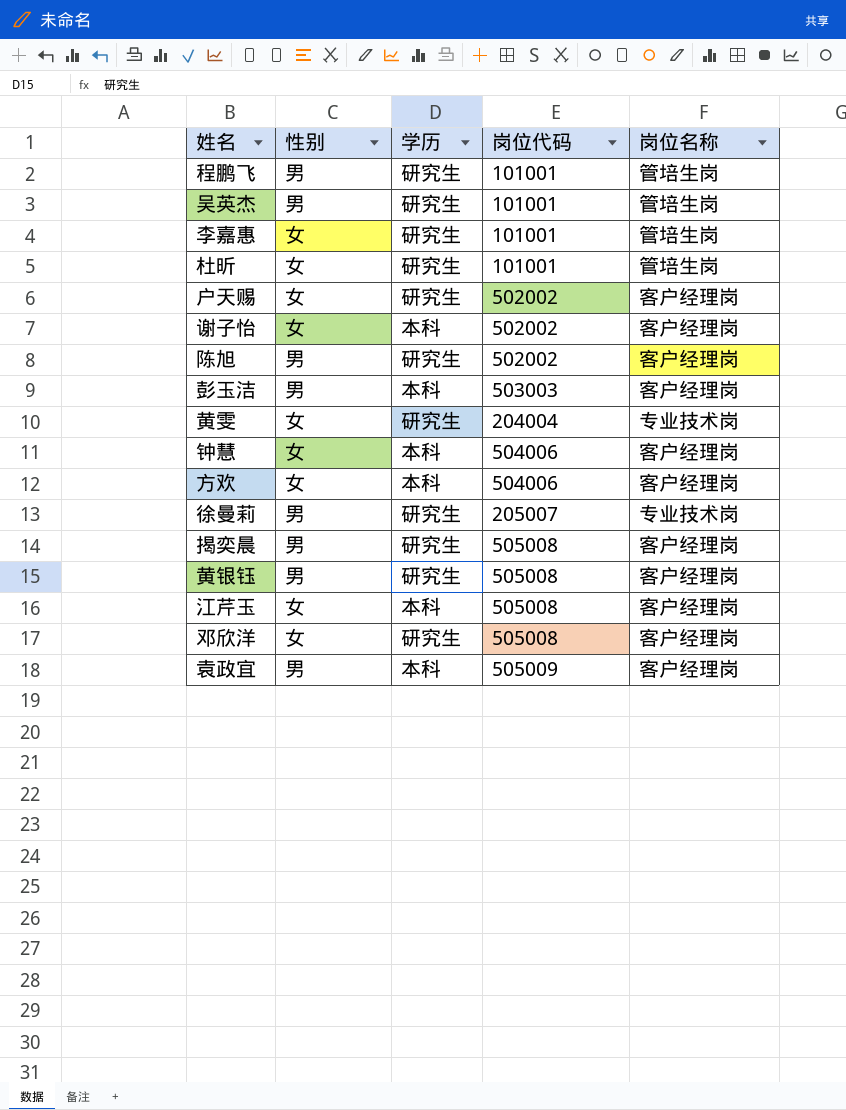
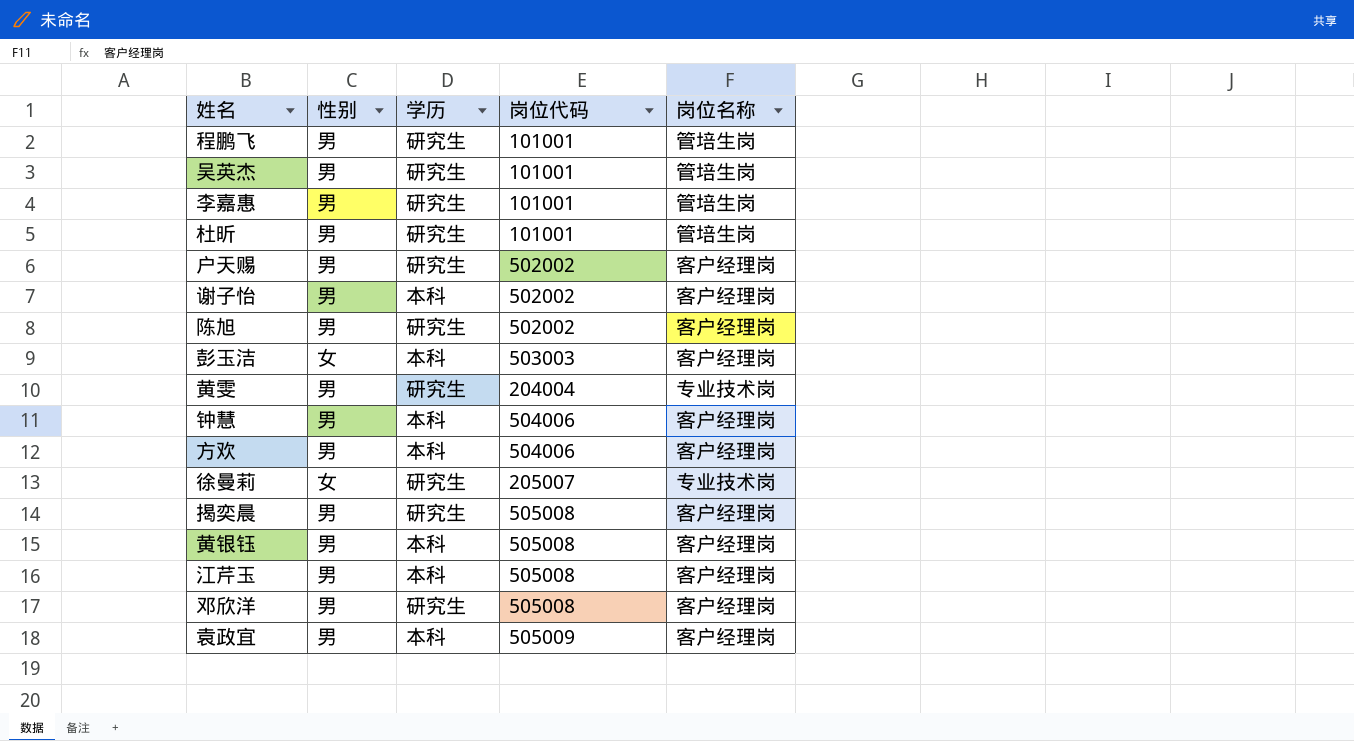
李嘉惠 | 性别: 女 -> 男
杜昕 | 性别: 女 -> 男
户天赐 | 性别: 女 -> 男
谢子怡 | 性别: 女 -> 男
彭玉洁 | 性别: 男 -> 女
黄雯 | 性别: 女 -> 男
钟慧 | 性别: 女 -> 男
方欢 | 性别: 女 -> 男
徐曼莉 | 性别: 男 -> 女
黄银钰 | 学历: 研究生 -> 本科
江芹玉 | 性别: 女 -> 男
邓欣洋 | 性别: 女 -> 男

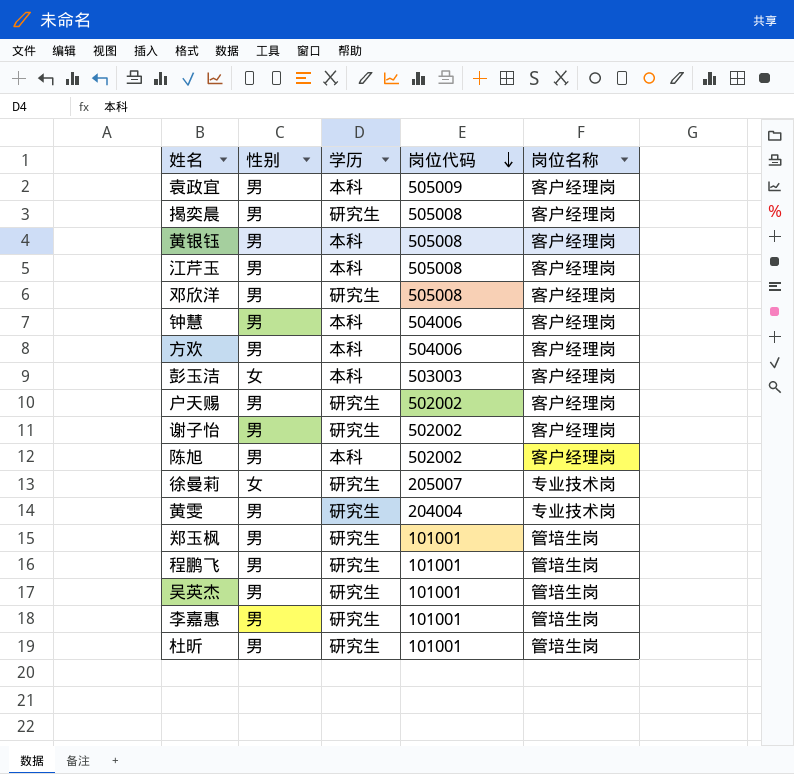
row order: none -> 岗位代码 descending
谢子怡 | 学历: 本科 -> 研究生
陈旭 | 学历: 研究生 -> 本科
row 郑玉枫: none -> 男 | 研究生 | 101001 | 管培生岗

